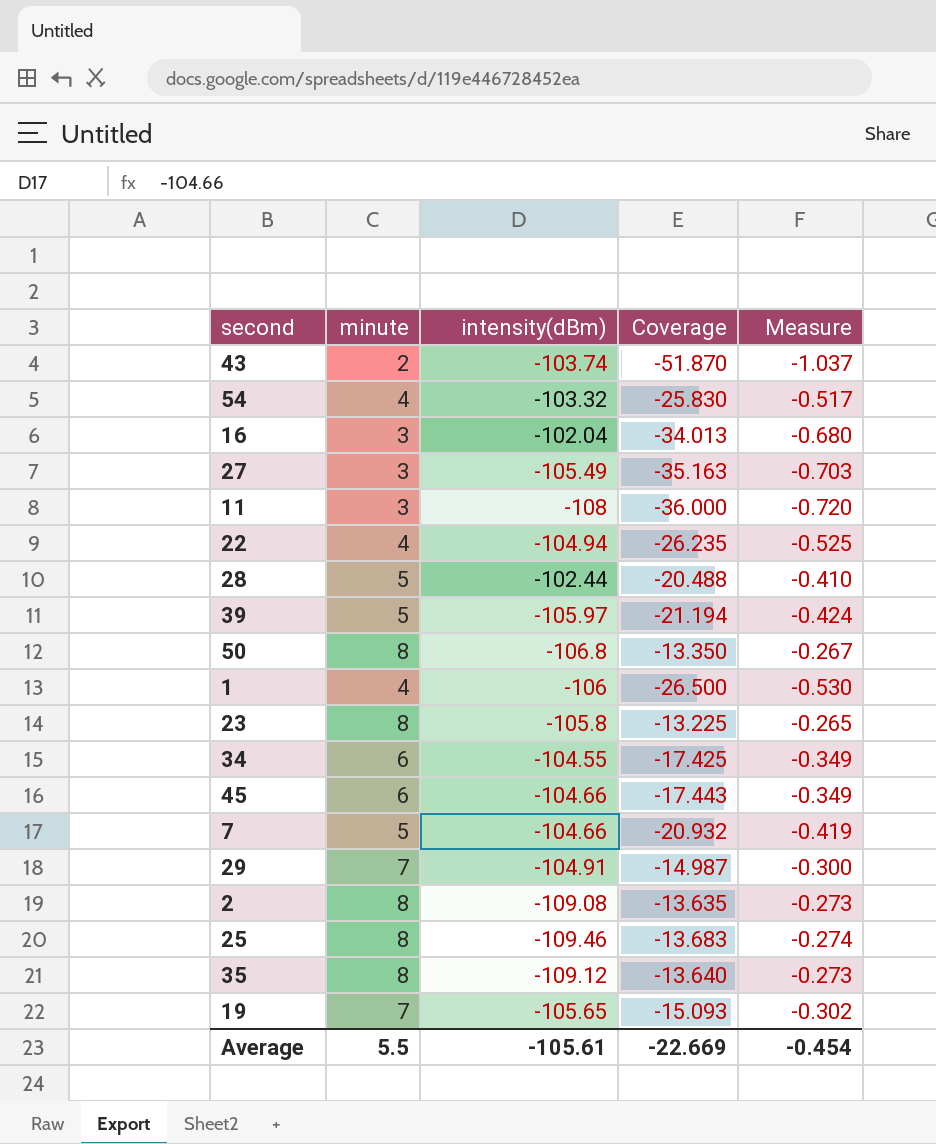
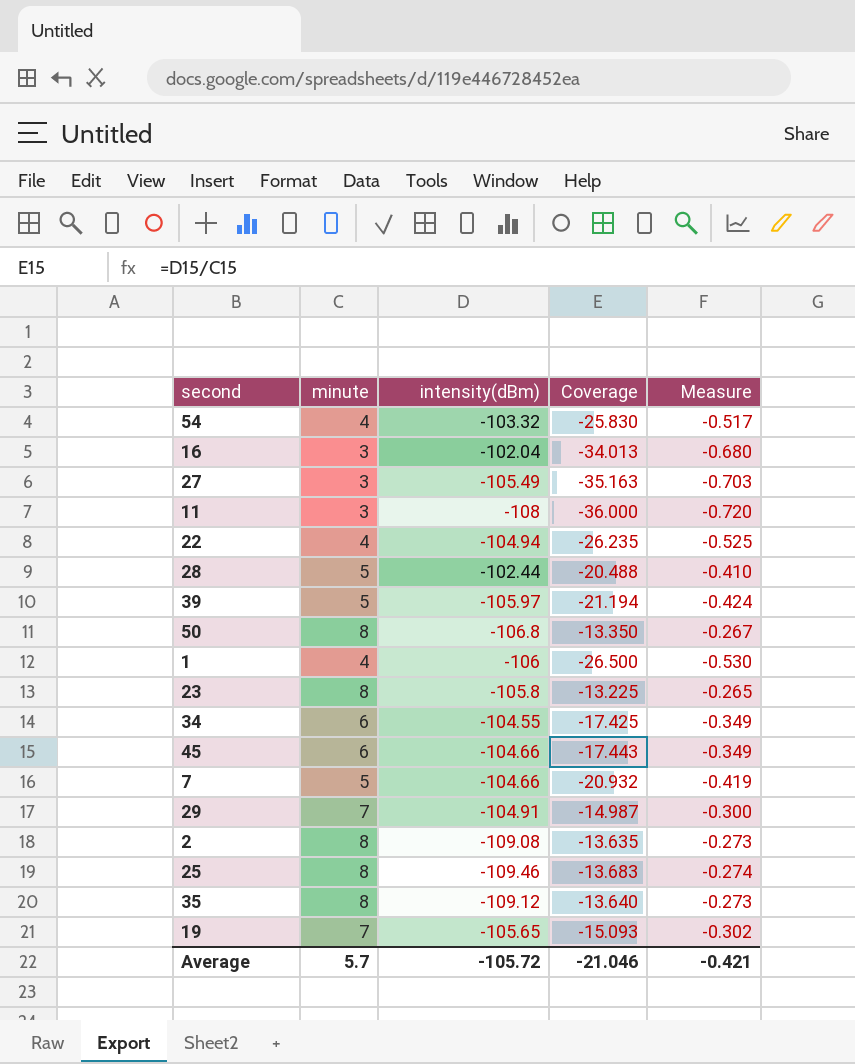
row 43: 2 | -103.74 | -51.870 | -1.037 -> none
Average | minute: 5.5 -> 5.7
Average | intensity(dBm): -105.61 -> -105.72
Average | Coverage: -22.669 -> -21.046
Average | Measure: -0.454 -> -0.421

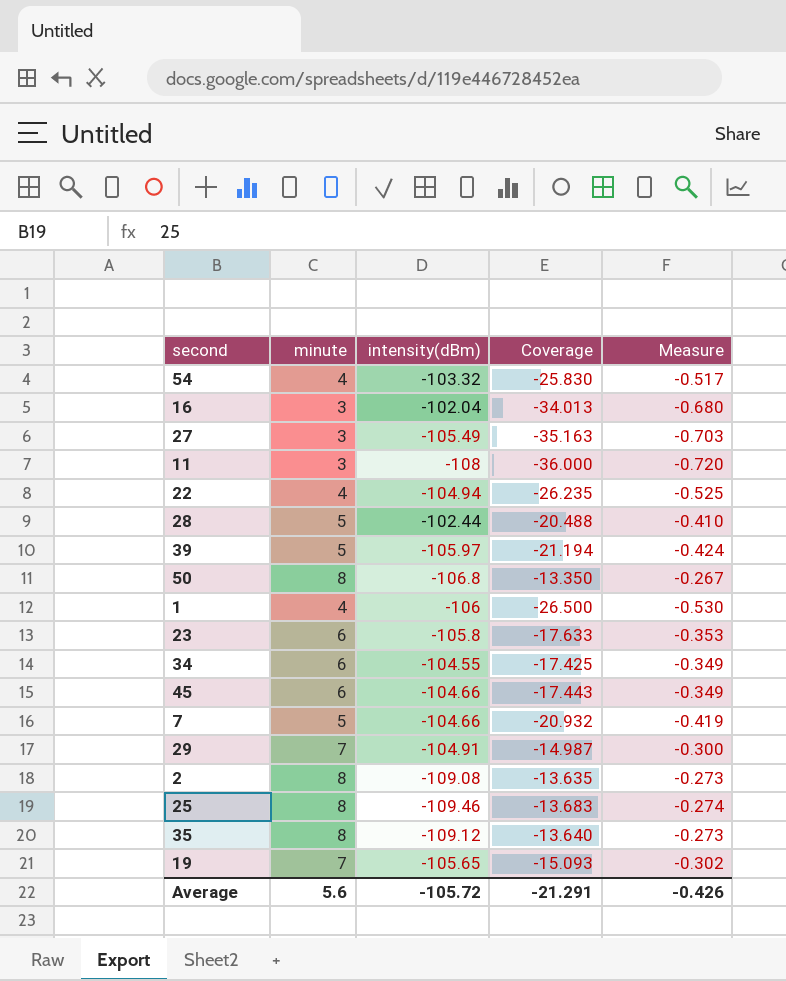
23 | minute: 8 -> 6
23 | Coverage: -13.225 -> -17.633
23 | Measure: -0.265 -> -0.353
Average | minute: 5.7 -> 5.6
Average | Coverage: -21.046 -> -21.291
Average | Measure: -0.421 -> -0.426

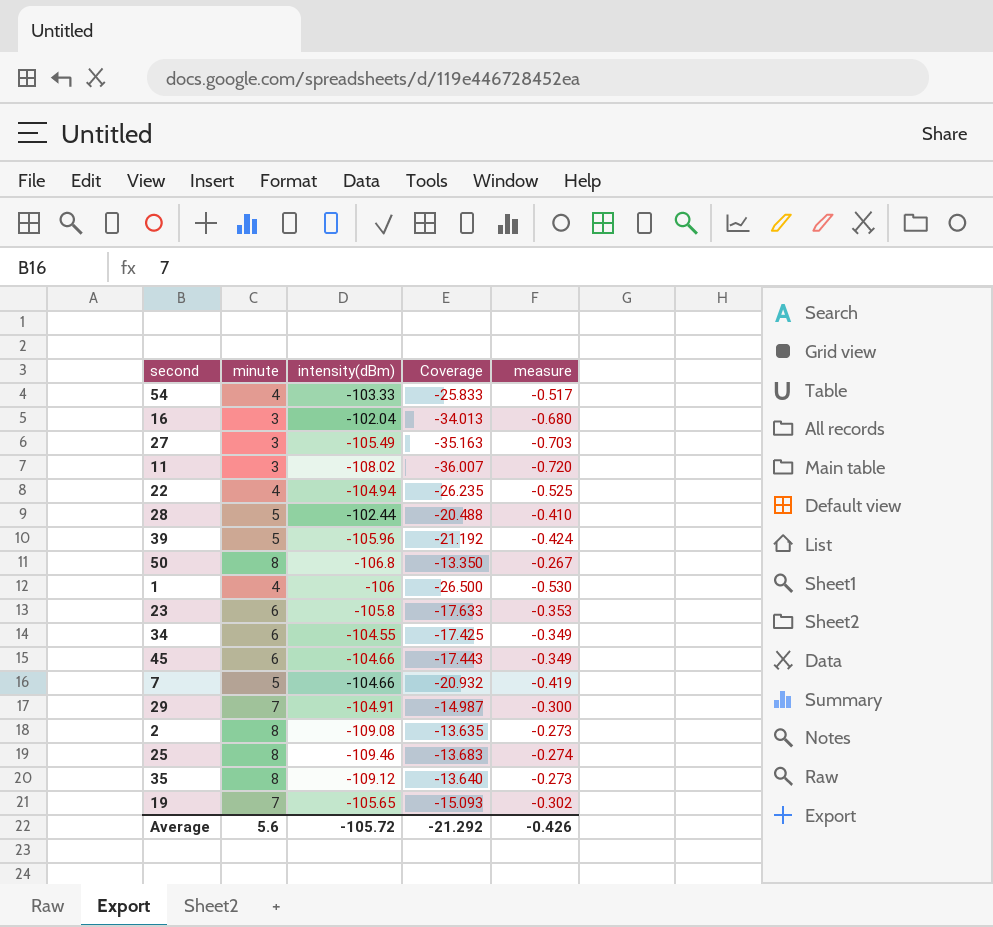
column name: Measure -> measure
54 | intensity(dBm): -103.32 -> -103.33
54 | Coverage: -25.830 -> -25.833
11 | intensity(dBm): -108 -> -108.02
11 | Coverage: -36.000 -> -36.007
39 | intensity(dBm): -105.97 -> -105.96
39 | Coverage: -21.194 -> -21.192
Average | Coverage: -21.291 -> -21.292

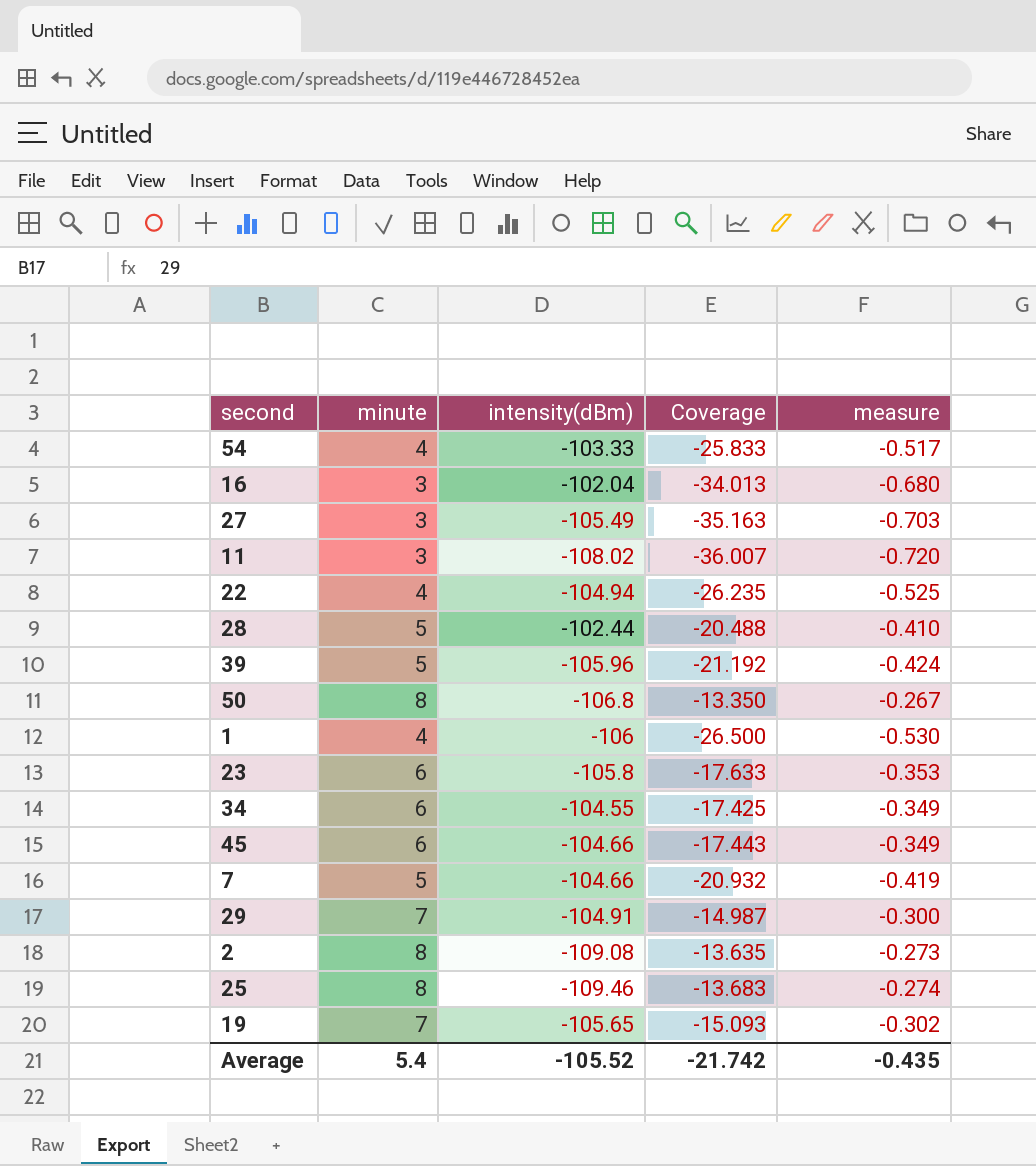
row 35: 8 | -109.12 | -13.640 | -0.273 -> none
Average | minute: 5.6 -> 5.4
Average | intensity(dBm): -105.72 -> -105.52
Average | Coverage: -21.292 -> -21.742
Average | measure: -0.426 -> -0.435

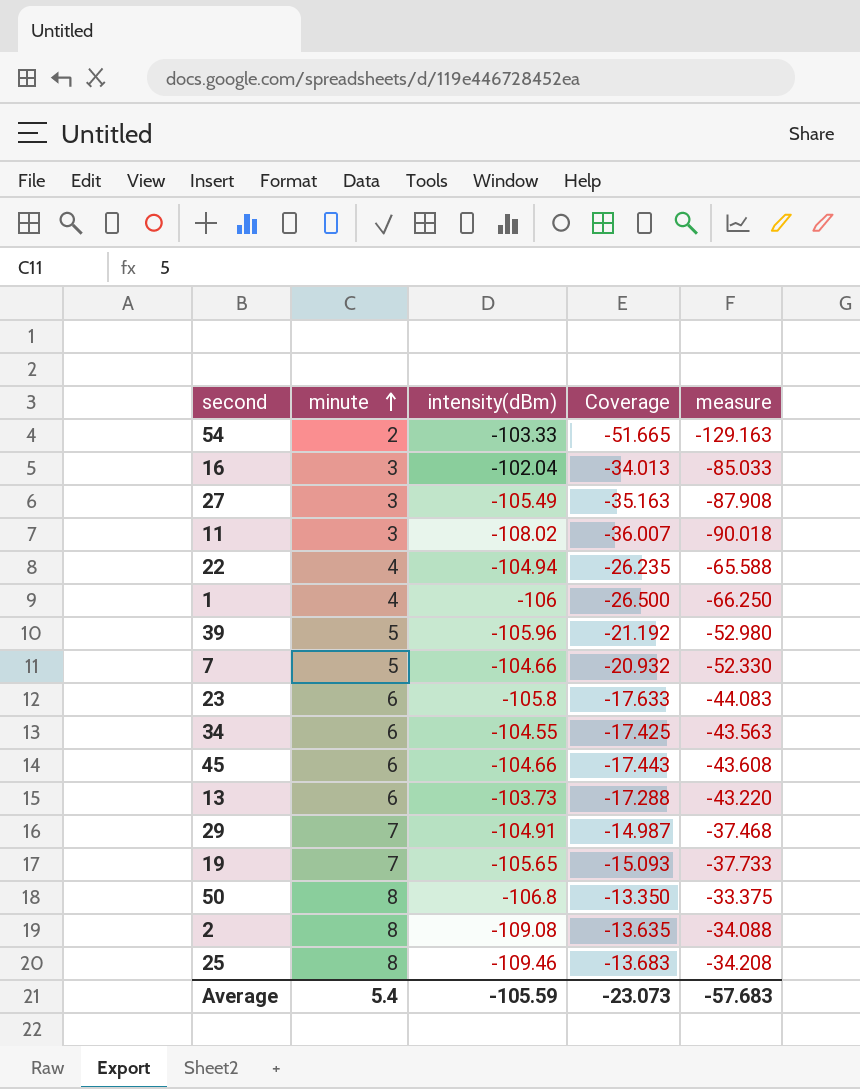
row order: none -> minute ascending
column measure | formula: [Coverage] * 0.02 -> [Coverage] * 2.5
row 28: 5 | -102.44 | -20.488 | -0.410 -> none
54 | minute: 4 -> 2
54 | Coverage: -25.833 -> -51.665
row 13: none -> 6 | -103.73 | -17.288 | -43.220
Average | intensity(dBm): -105.52 -> -105.59
Average | Coverage: -21.742 -> -23.073
Average | measure: -0.435 -> -57.683

